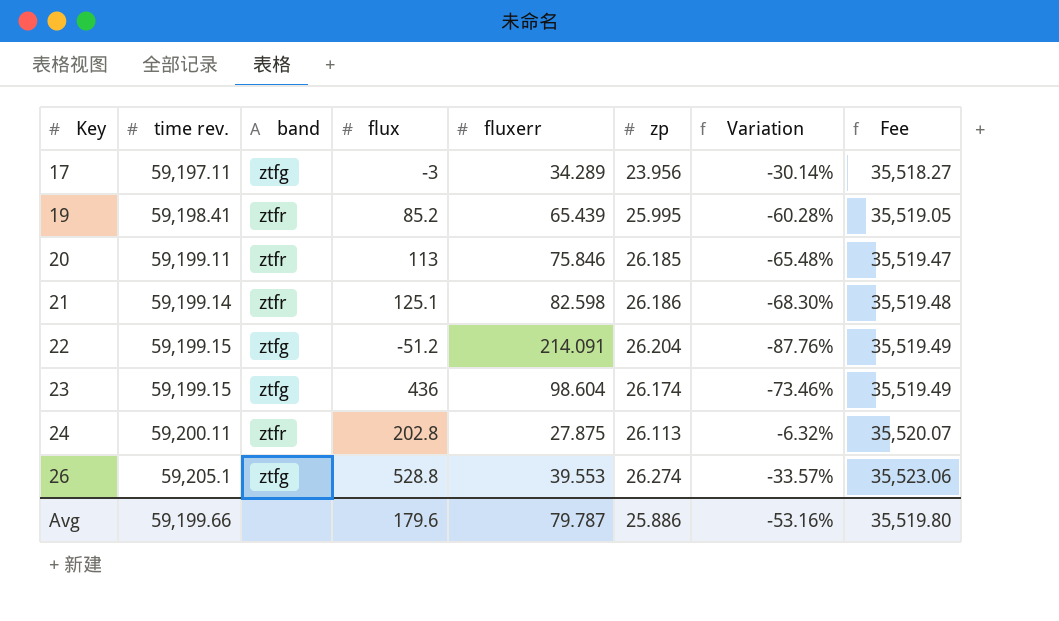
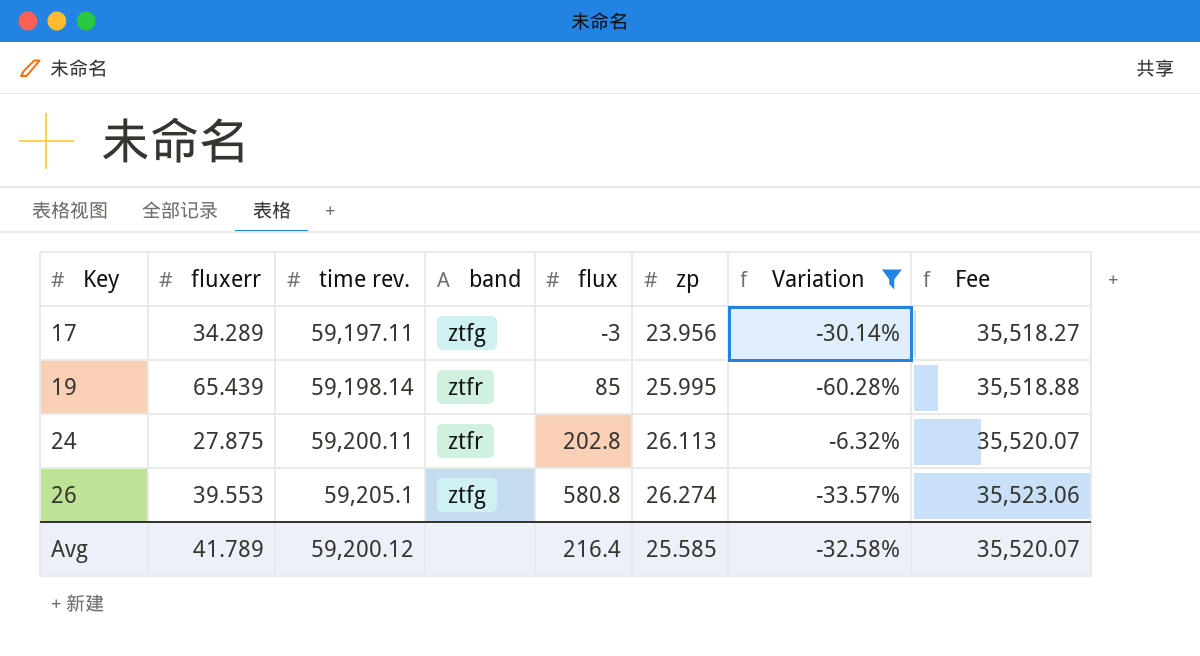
filter: none -> Variation >= -60.28%
column fluxerr | position: 5 -> 2
19 | time rev.: 59,198.41 -> 59,198.14
19 | flux: 85.2 -> 85
19 | Fee: 35,519.05 -> 35,518.88
26 | flux: 528.8 -> 580.8
Avg | fluxerr: 79.787 -> 41.789
Avg | time rev.: 59,199.66 -> 59,200.12
Avg | flux: 179.6 -> 216.4
Avg | zp: 25.886 -> 25.585
Avg | Variation: -53.16% -> -32.58%
Avg | Fee: 35,519.80 -> 35,520.07

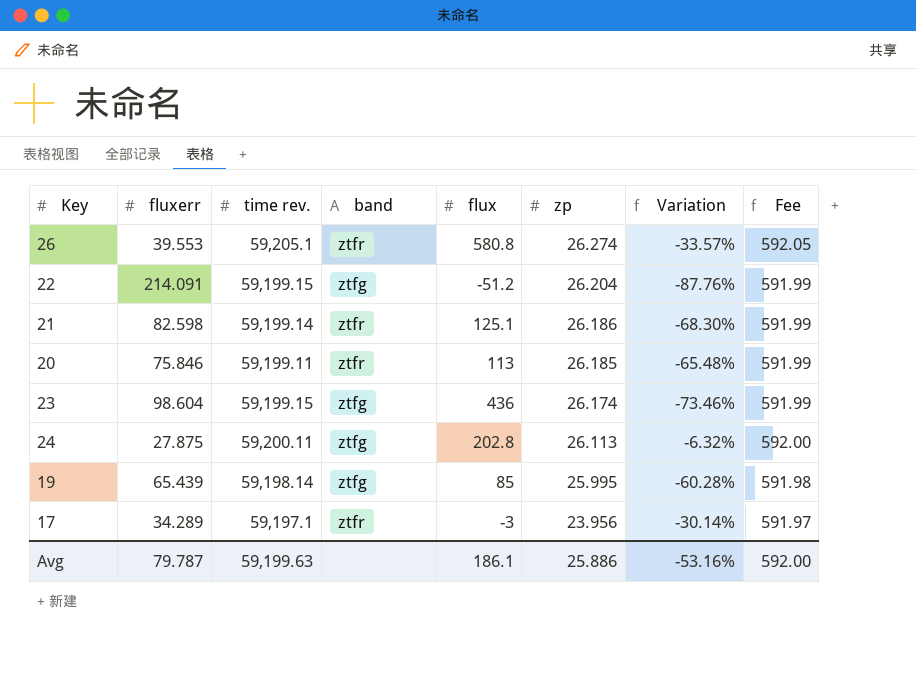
filter: Variation >= -60.28% -> none
row order: Key ascending -> zp descending
column Fee | formula: [time rev.] * 0.6 -> [time rev.] * 0.01
26 | band: ztfg -> ztfr
24 | band: ztfr -> ztfg
19 | band: ztfr -> ztfg
17 | time rev.: 59,197.11 -> 59,197.1
17 | band: ztfg -> ztfr
Avg | fluxerr: 41.789 -> 79.787
Avg | time rev.: 59,200.12 -> 59,199.63
Avg | flux: 216.4 -> 186.1
Avg | zp: 25.585 -> 25.886
Avg | Variation: -32.58% -> -53.16%
Avg | Fee: 35,520.07 -> 592.00

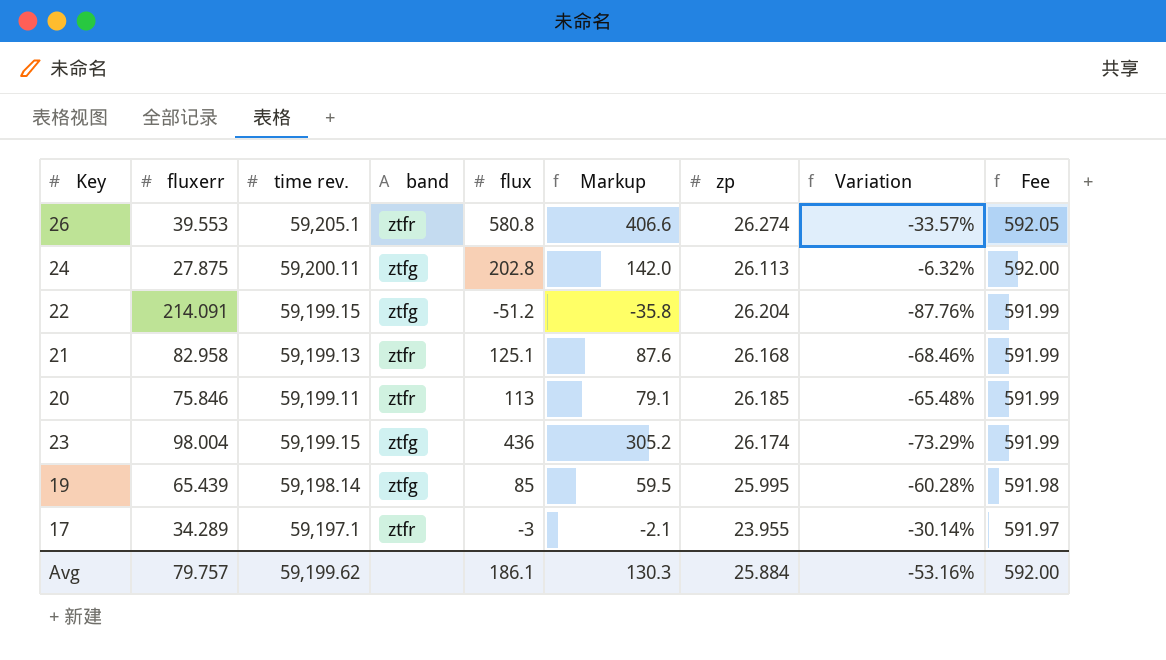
row order: zp descending -> Fee descending
column Markup | formula: none -> [flux] * 0.7
21 | fluxerr: 82.598 -> 82.958
21 | time rev.: 59,199.14 -> 59,199.13
21 | zp: 26.186 -> 26.168
21 | Variation: -68.30% -> -68.46%
23 | fluxerr: 98.604 -> 98.004
23 | Variation: -73.46% -> -73.29%
17 | zp: 23.956 -> 23.955
Avg | fluxerr: 79.787 -> 79.757
Avg | time rev.: 59,199.63 -> 59,199.62
Avg | zp: 25.886 -> 25.884

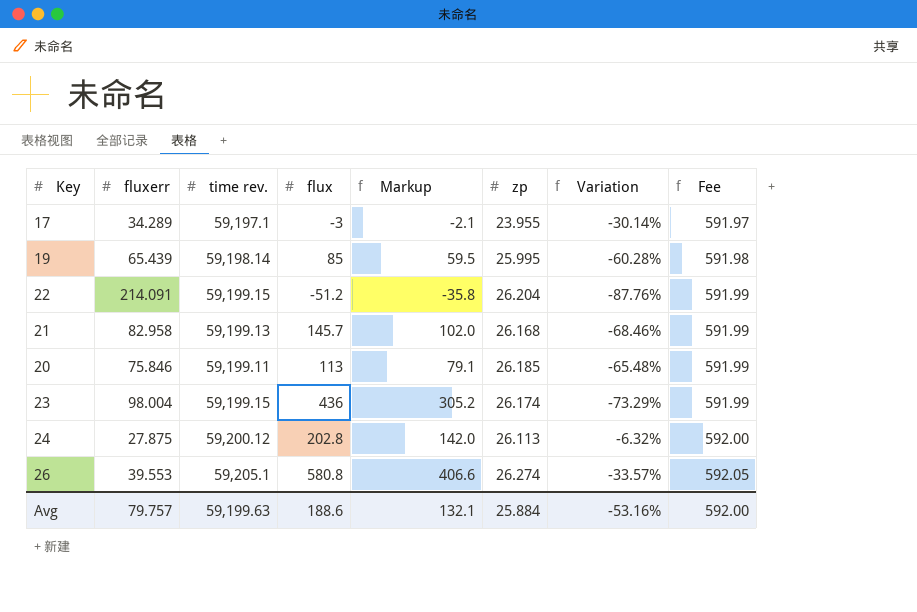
row order: Fee descending -> Fee ascending
column band | position: 4 -> none
21 | flux: 125.1 -> 145.7
21 | Markup: 87.6 -> 102.0
24 | time rev.: 59,200.11 -> 59,200.12
Avg | time rev.: 59,199.62 -> 59,199.63
Avg | flux: 186.1 -> 188.6
Avg | Markup: 130.3 -> 132.1

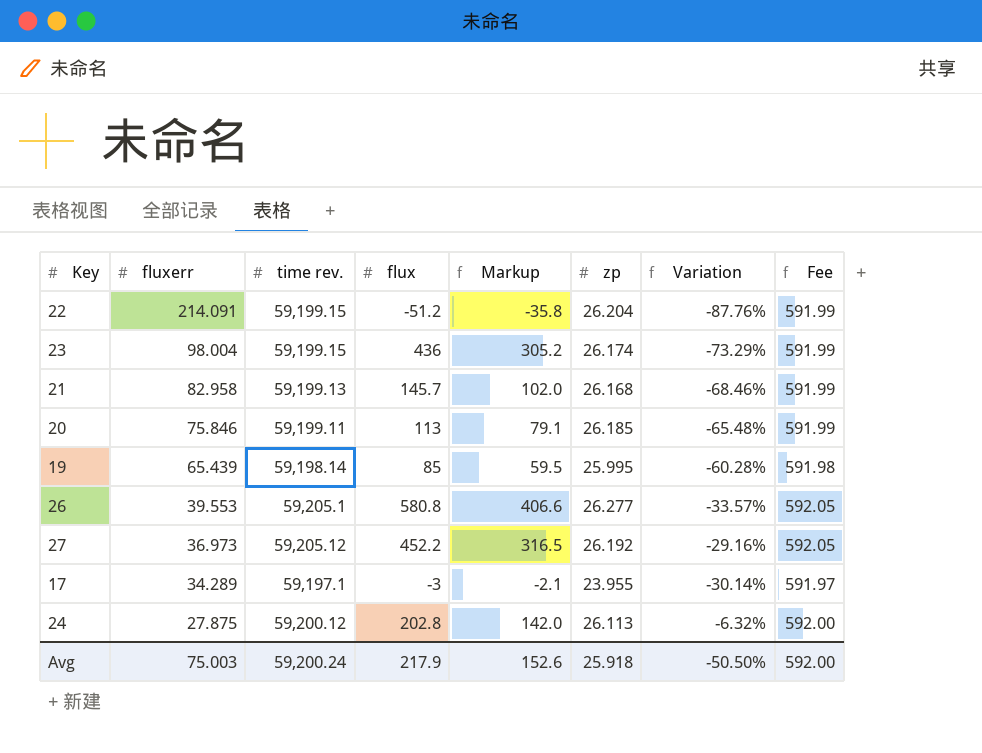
row order: Fee ascending -> fluxerr descending
26 | zp: 26.274 -> 26.277
row 27: none -> 36.973 | 59,205.12 | 452.2 | 316.5 | 26.192 | -29.16% | 592.05
Avg | fluxerr: 79.757 -> 75.003
Avg | time rev.: 59,199.63 -> 59,200.24
Avg | flux: 188.6 -> 217.9
Avg | Markup: 132.1 -> 152.6
Avg | zp: 25.884 -> 25.918
Avg | Variation: -53.16% -> -50.50%

